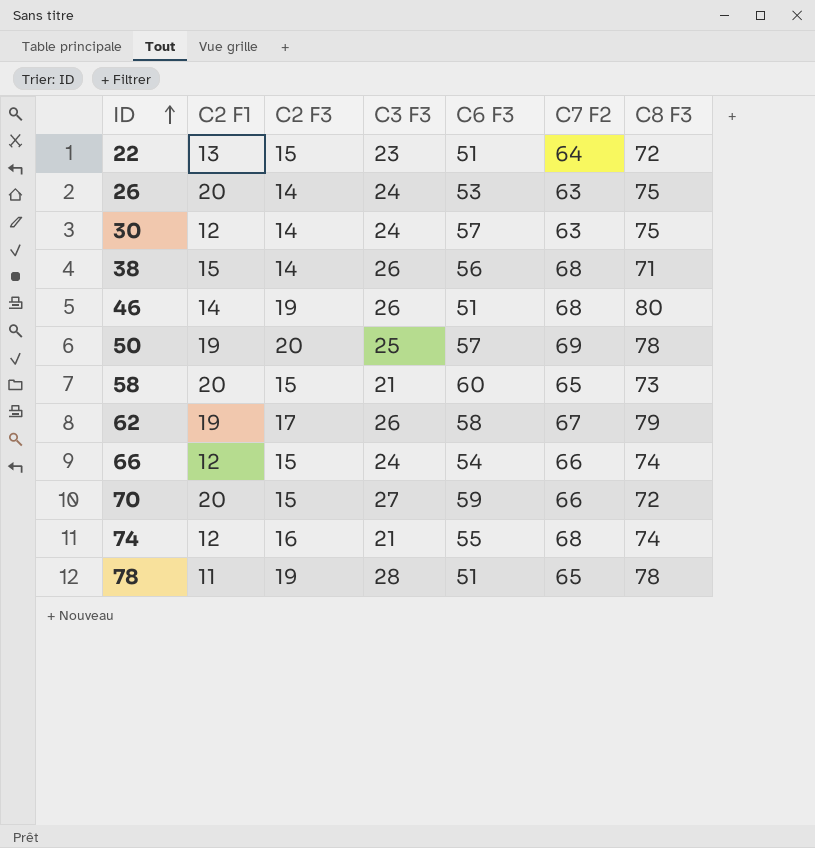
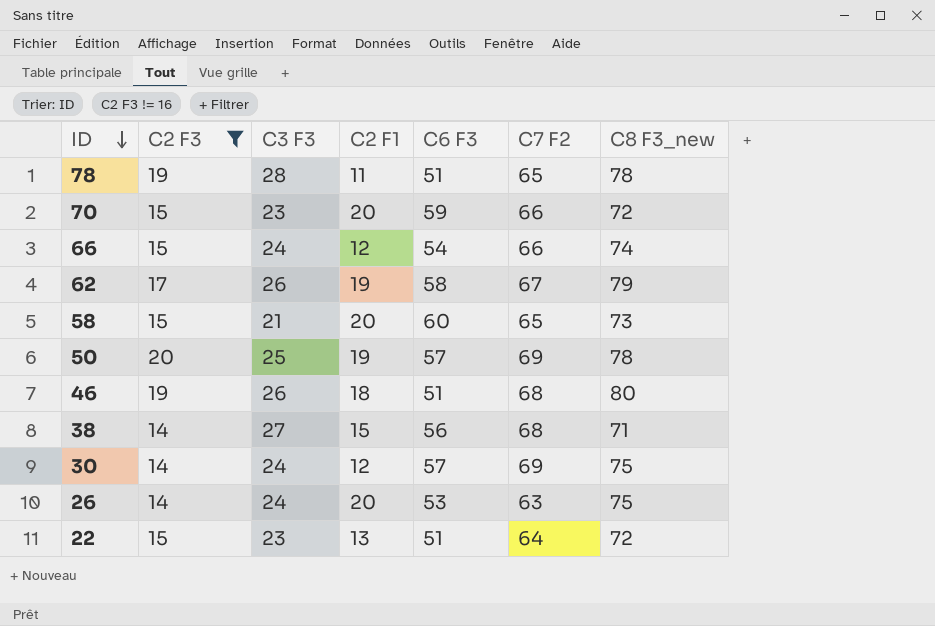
filter: none -> C2 F3 != 16
row order: ID ascending -> ID descending
column C2 F1 | position: 2 -> 4
column name: C8 F3 -> C8 F3_new
70 | C3 F3: 27 -> 23
46 | C2 F1: 14 -> 18
38 | C3 F3: 26 -> 27
30 | C7 F2: 63 -> 69

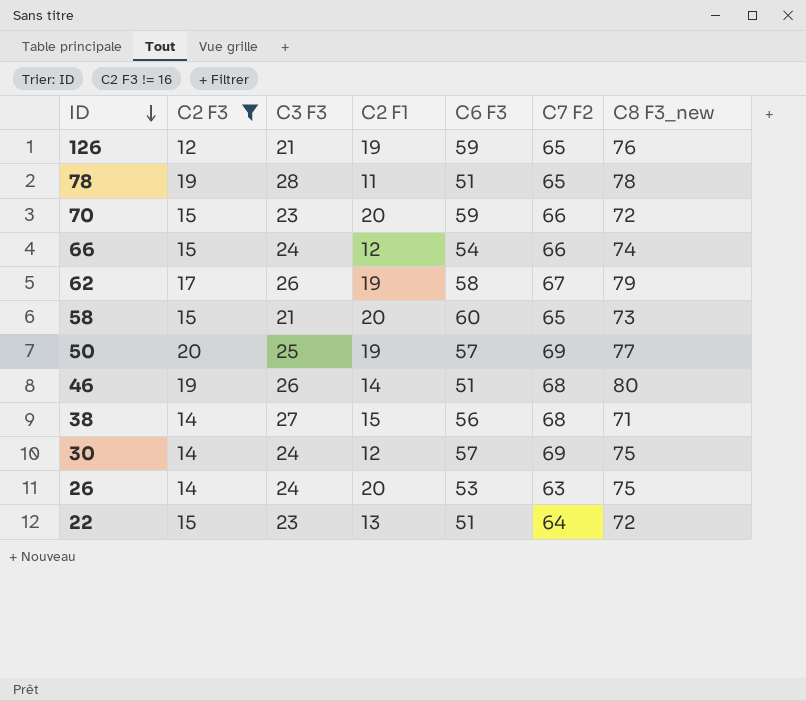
row 126: none -> 12 | 21 | 19 | 59 | 65 | 76
50 | C8 F3_new: 78 -> 77
46 | C2 F1: 18 -> 14

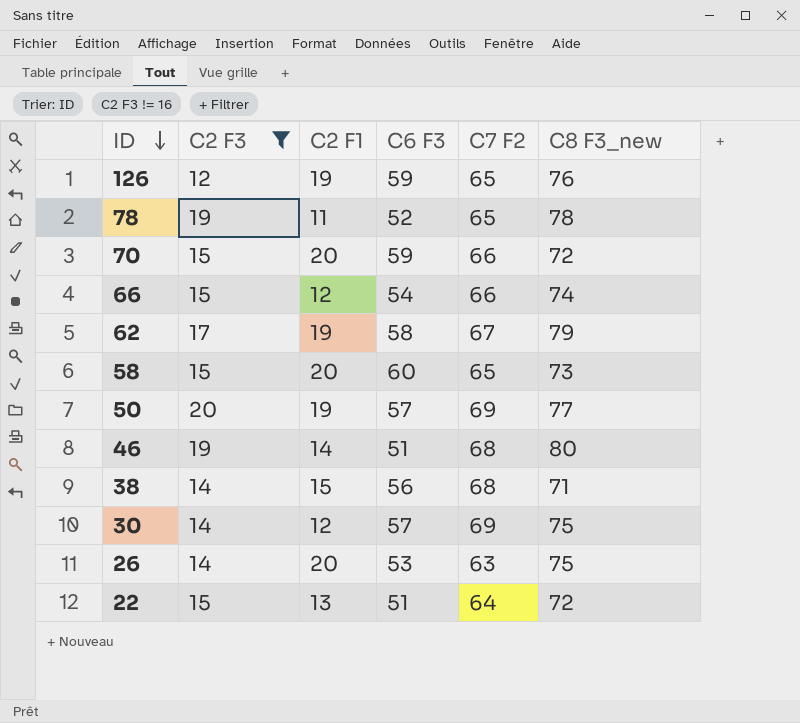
column C3 F3 | position: 3 -> none
78 | C6 F3: 51 -> 52

